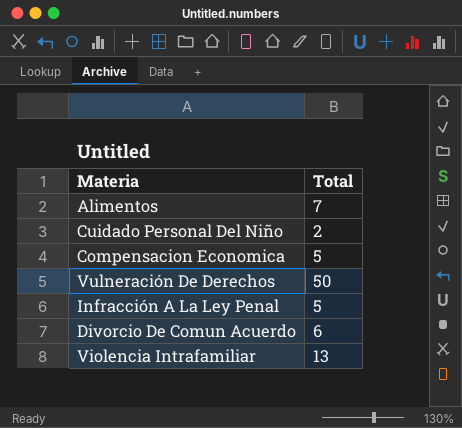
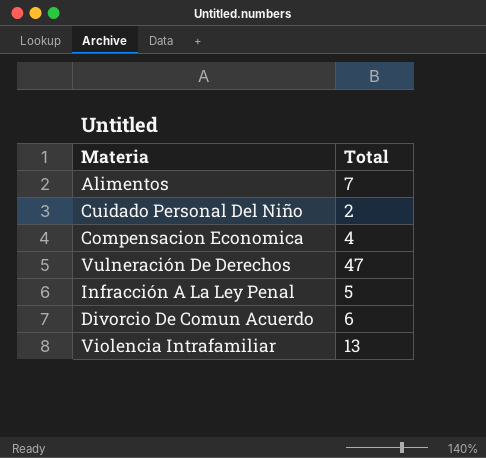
Compensacion Economica | Total: 5 -> 4
Vulneración De Derechos | Total: 50 -> 47

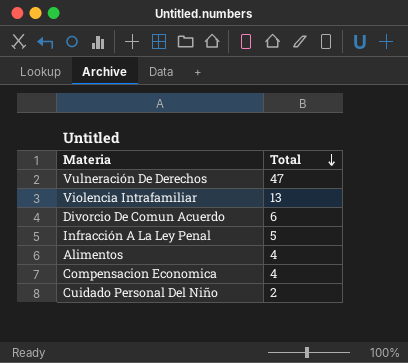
row order: none -> Total descending
Alimentos | Total: 7 -> 4

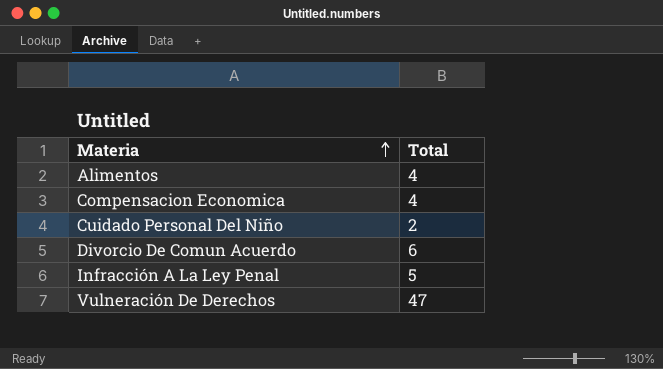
row order: Total descending -> Materia ascending
row Violencia Intrafamiliar: 13 -> none

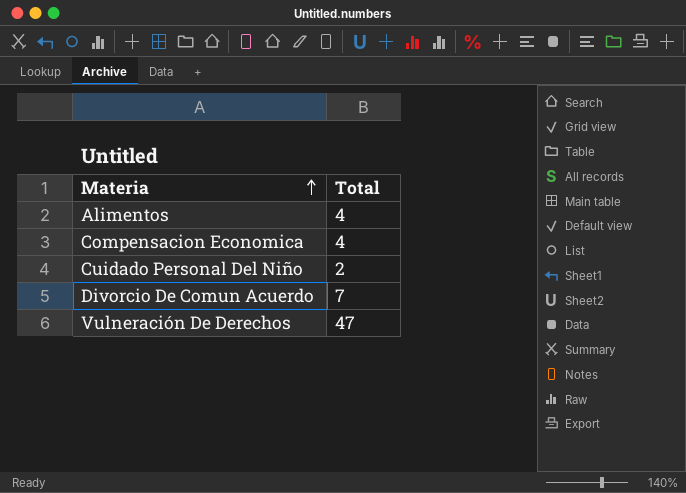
row Infracción A La Ley Penal: 5 -> none
Divorcio De Comun Acuerdo | Total: 6 -> 7

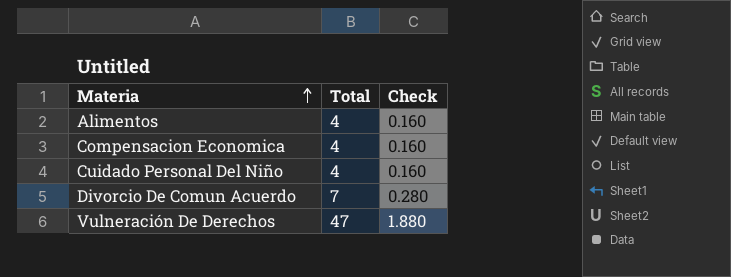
column Check | formula: none -> [Total] * 0.04
Cuidado Personal Del Niño | Total: 2 -> 4

